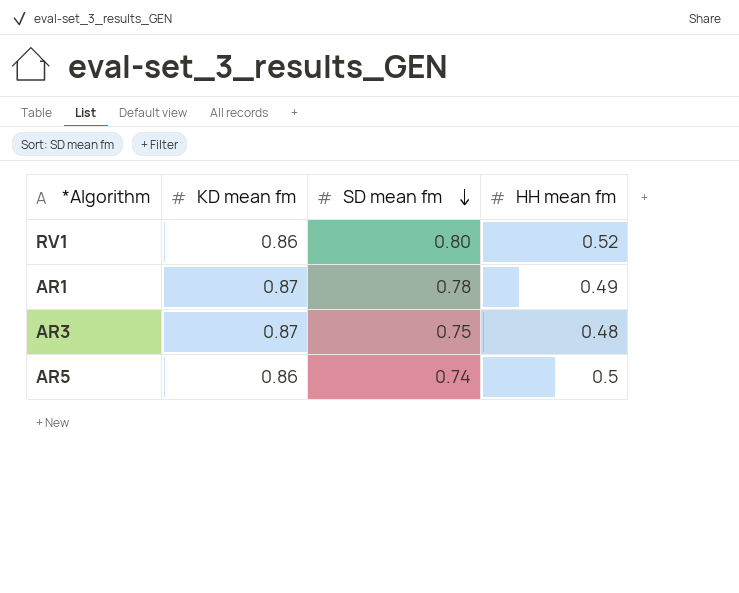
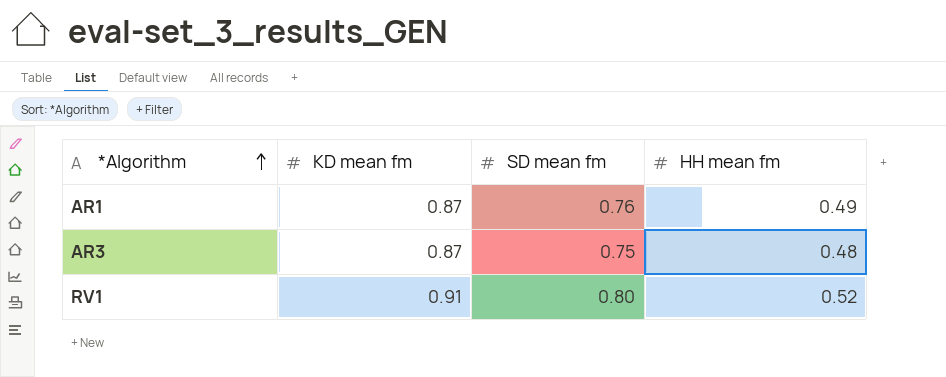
row order: SD mean fm descending -> *Algorithm ascending
row AR5: 0.86 | 0.74 | 0.5 -> none
AR1 | SD mean fm: 0.78 -> 0.76
RV1 | KD mean fm: 0.86 -> 0.91

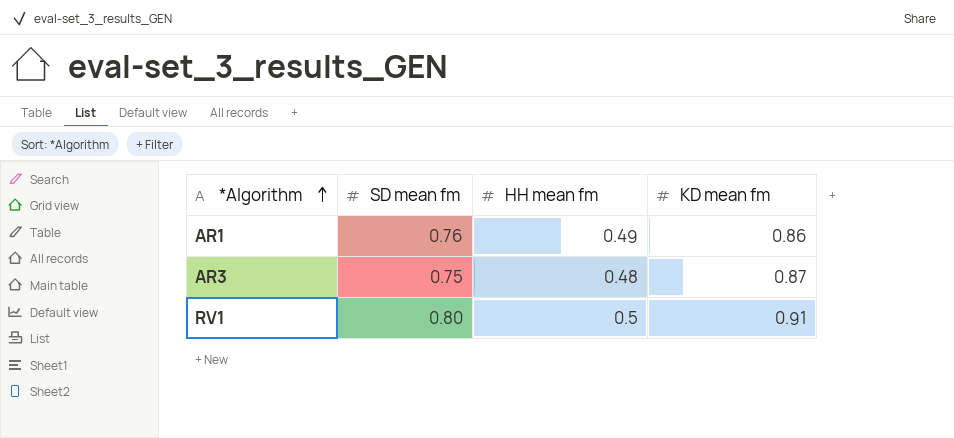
column KD mean fm | position: 2 -> 4
AR1 | KD mean fm: 0.87 -> 0.86
RV1 | HH mean fm: 0.52 -> 0.5

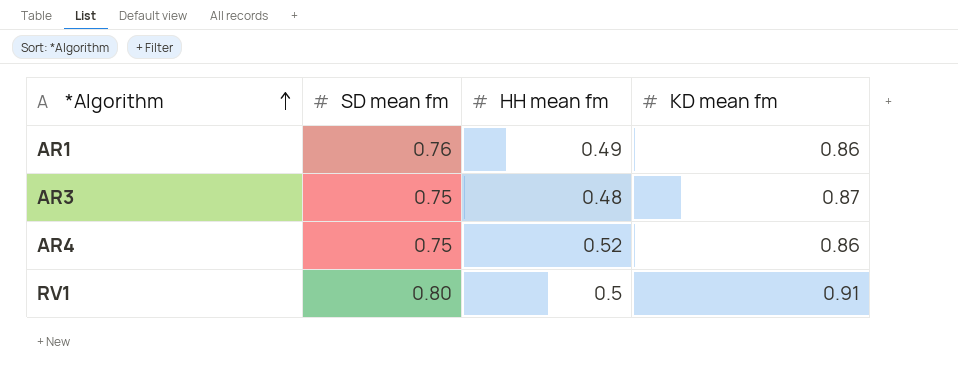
row AR4: none -> 0.75 | 0.52 | 0.86

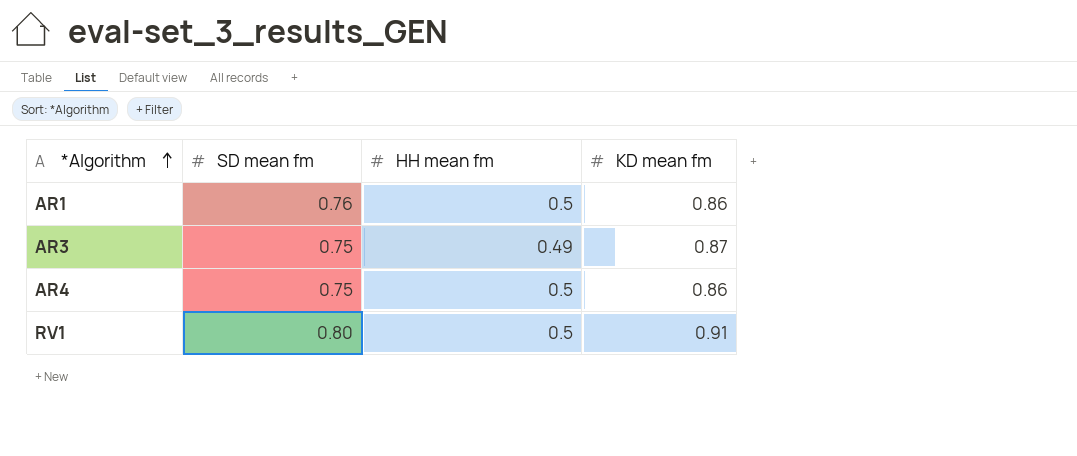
AR1 | HH mean fm: 0.49 -> 0.5
AR3 | HH mean fm: 0.48 -> 0.49
AR4 | HH mean fm: 0.52 -> 0.5

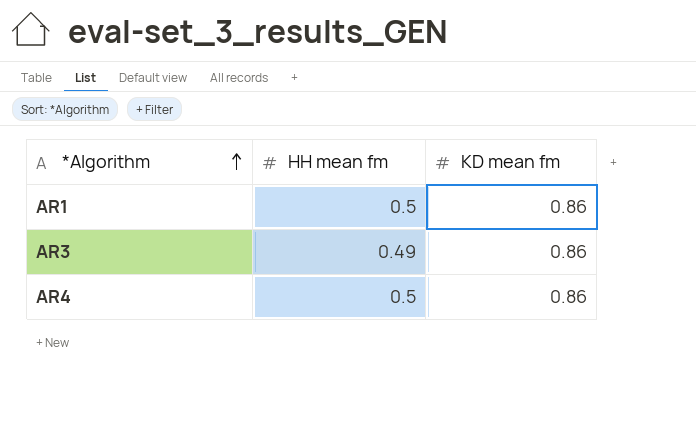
column SD mean fm | position: 2 -> none
row RV1: 0.80 | 0.5 | 0.91 -> none
AR3 | KD mean fm: 0.87 -> 0.86

